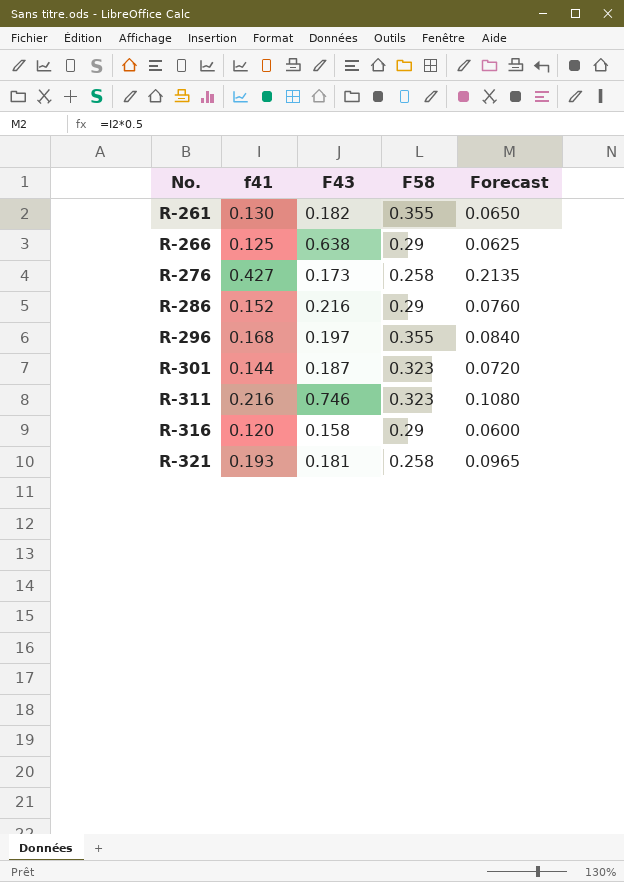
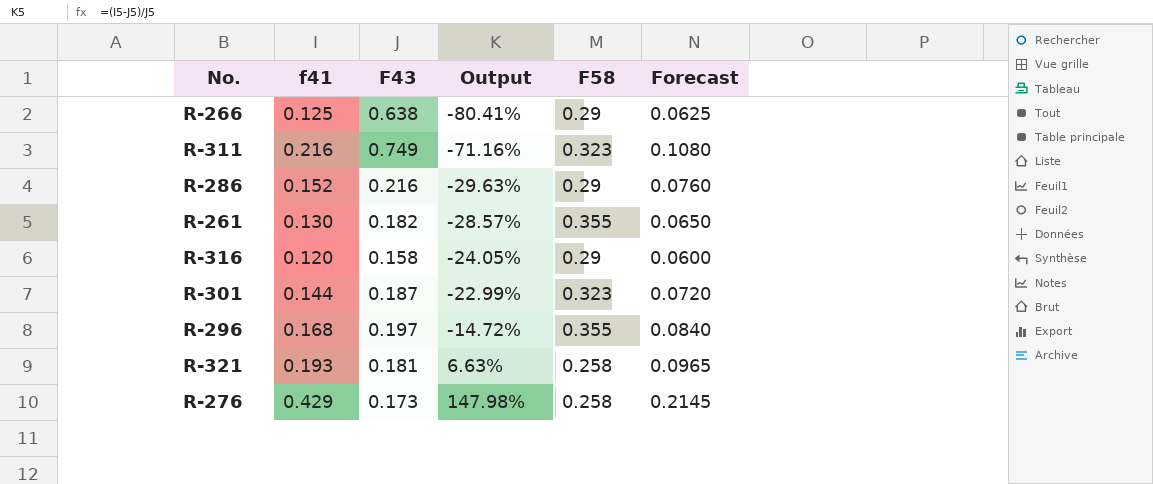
row order: No. ascending -> Output ascending
column Output | formula: none -> ([f41] - [F43]) / [F43]
R-311 | F43: 0.746 -> 0.749
R-276 | f41: 0.427 -> 0.429
R-276 | Forecast: 0.2135 -> 0.2145

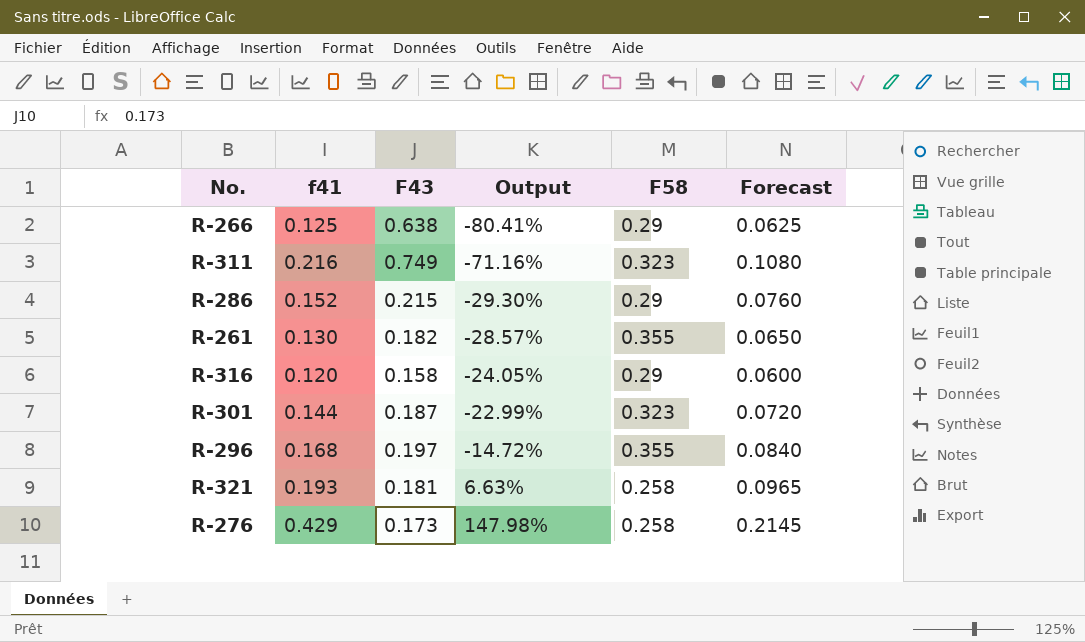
R-286 | F43: 0.216 -> 0.215
R-286 | Output: -29.63% -> -29.30%

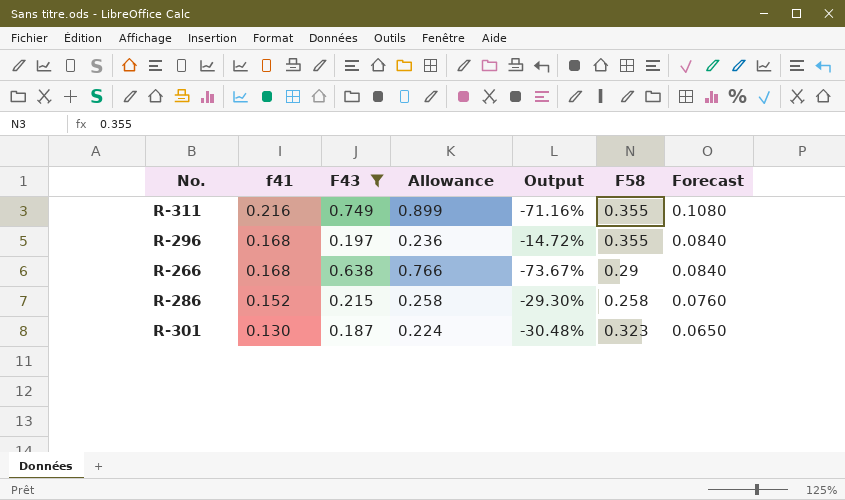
filter: none -> F43 >= 0.187
row order: Output ascending -> f41 descending
column Allowance | formula: none -> [F43] * 1.2
R-311 | F58: 0.323 -> 0.355
R-266 | f41: 0.125 -> 0.168
R-266 | Output: -80.41% -> -73.67%
R-266 | Forecast: 0.0625 -> 0.0840
R-286 | F58: 0.29 -> 0.258
R-301 | f41: 0.144 -> 0.130
R-301 | Output: -22.99% -> -30.48%
R-301 | Forecast: 0.0720 -> 0.0650

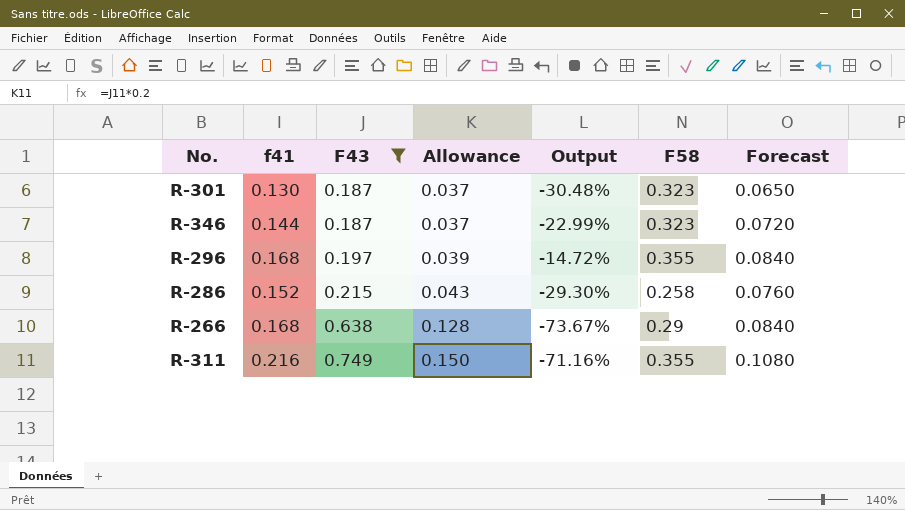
row order: f41 descending -> F43 ascending
column Allowance | formula: [F43] * 1.2 -> [F43] * 0.2
row R-346: none -> 0.144 | 0.187 | 0.037 | -22.99% | 0.323 | 0.0720

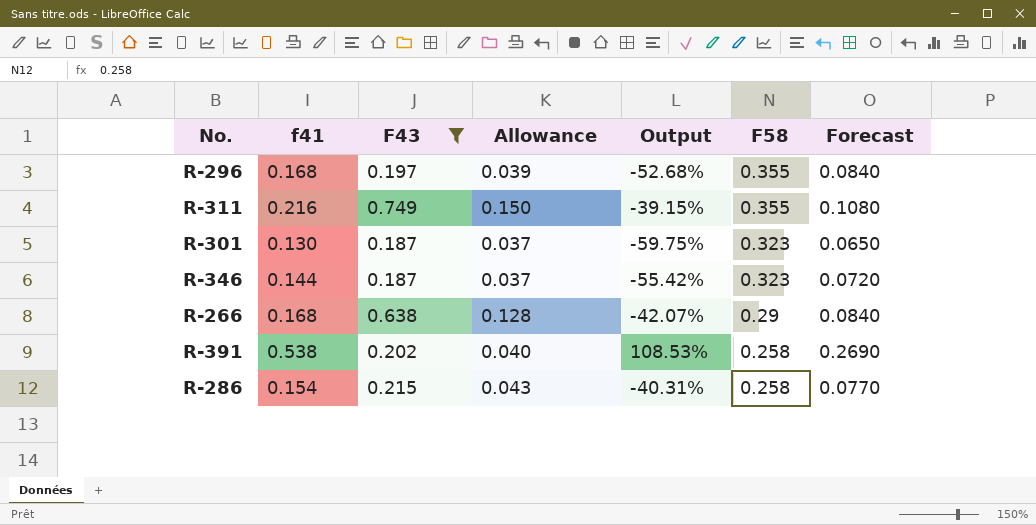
row order: F43 ascending -> F58 descending
column Output | formula: ([f41] - [F43]) / [F43] -> ([f41] - [F58]) / [F58]
row R-391: none -> 0.538 | 0.202 | 0.040 | 108.53% | 0.258 | 0.2690
R-286 | f41: 0.152 -> 0.154
R-286 | Forecast: 0.0760 -> 0.0770

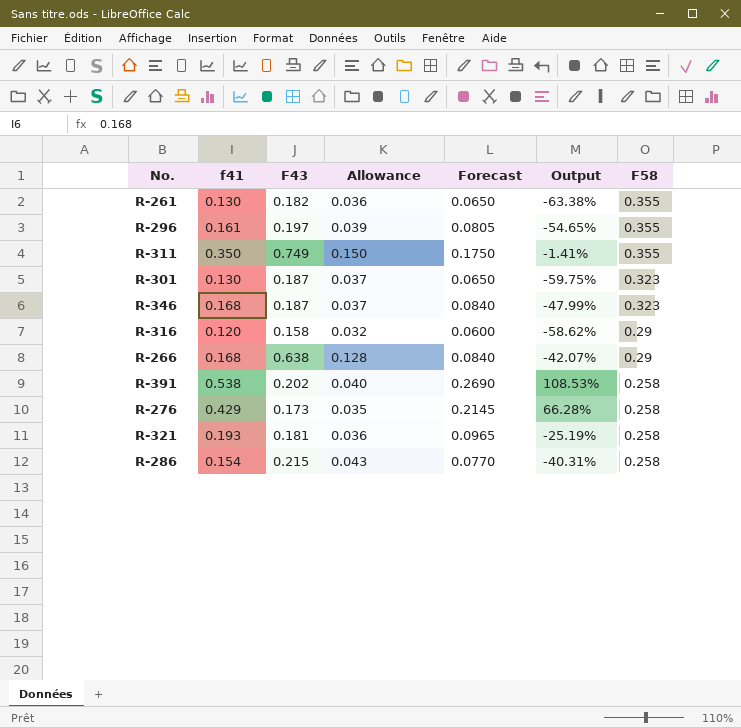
filter: F43 >= 0.187 -> none
column Forecast | position: 7 -> 5
R-296 | f41: 0.168 -> 0.161
R-296 | Forecast: 0.0840 -> 0.0805
R-296 | Output: -52.68% -> -54.65%
R-311 | f41: 0.216 -> 0.350
R-311 | Forecast: 0.1080 -> 0.1750
R-311 | Output: -39.15% -> -1.41%
R-346 | f41: 0.144 -> 0.168
R-346 | Forecast: 0.0720 -> 0.0840
R-346 | Output: -55.42% -> -47.99%

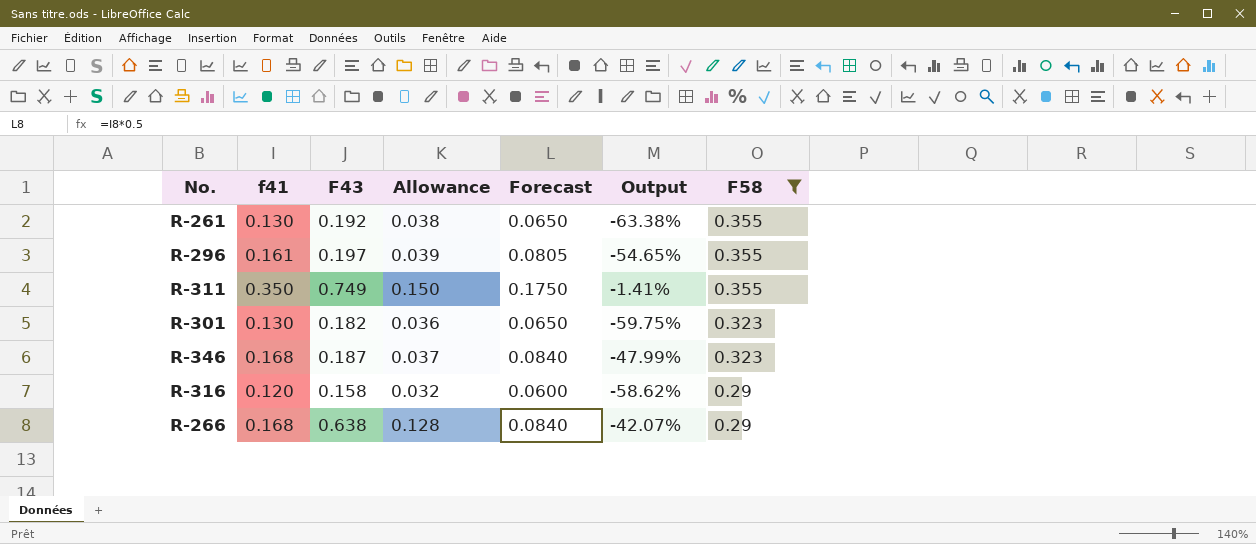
filter: none -> F58 != 0.258
R-261 | F43: 0.182 -> 0.192
R-261 | Allowance: 0.036 -> 0.038
R-301 | F43: 0.187 -> 0.182
R-301 | Allowance: 0.037 -> 0.036

